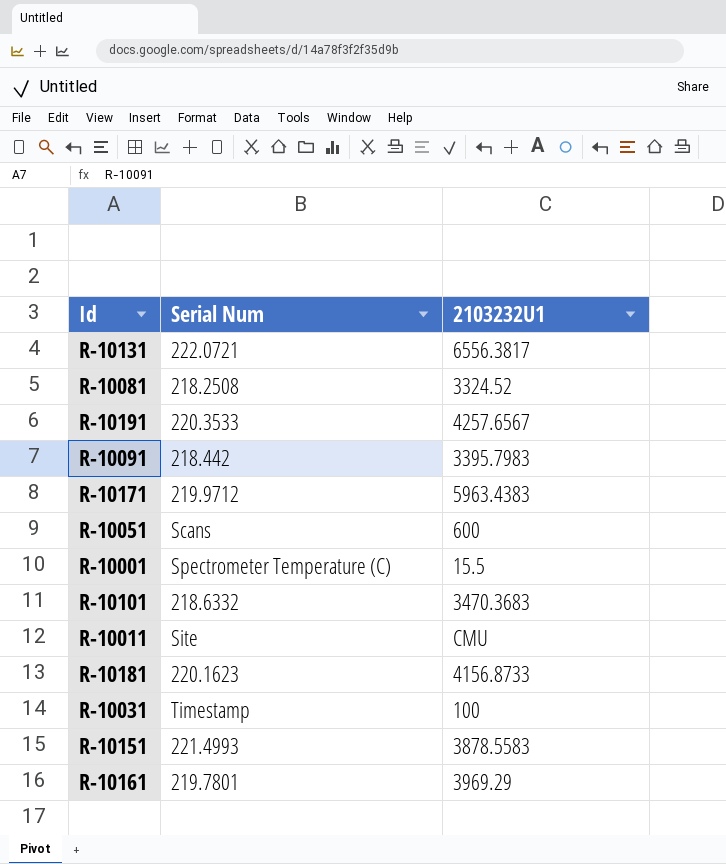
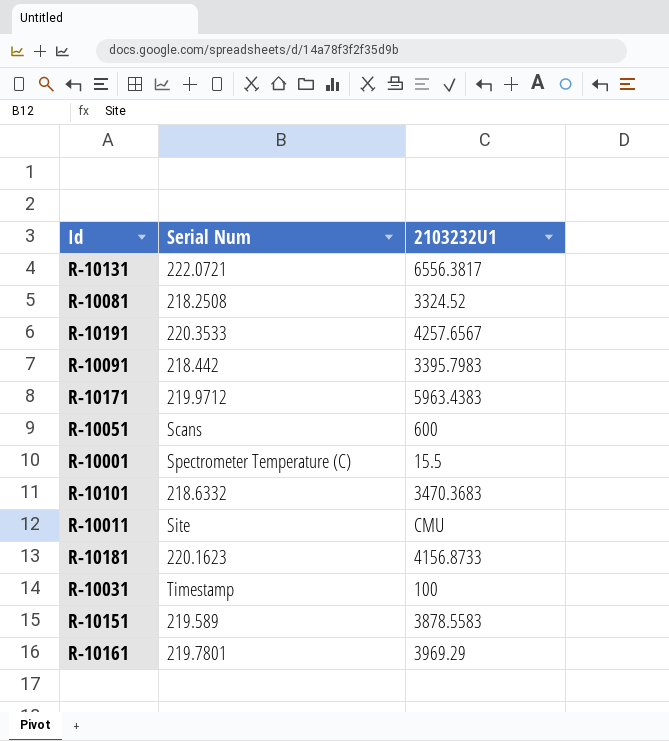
R-10151 | Serial Num: 221.4993 -> 219.589

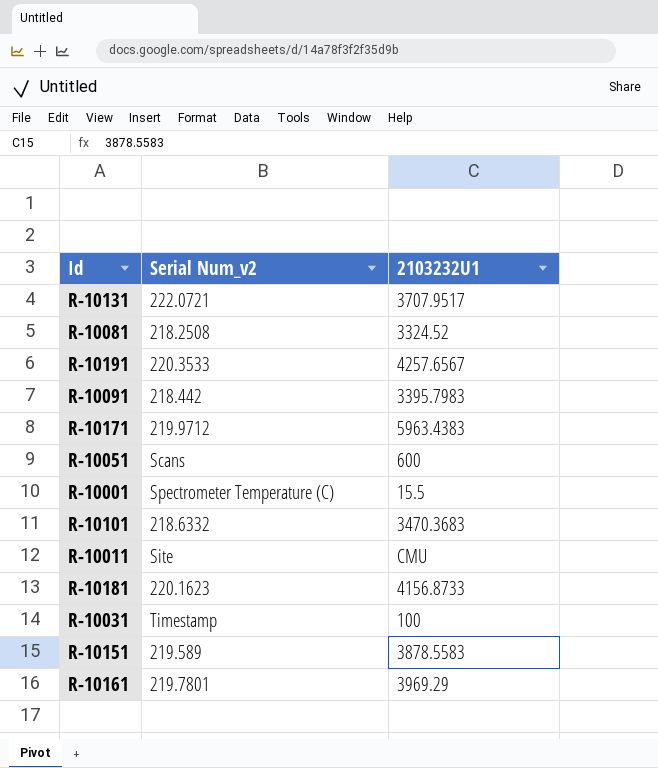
column name: Serial Num -> Serial Num_v2
R-10131 | 2103232U1: 6556.3817 -> 3707.9517

